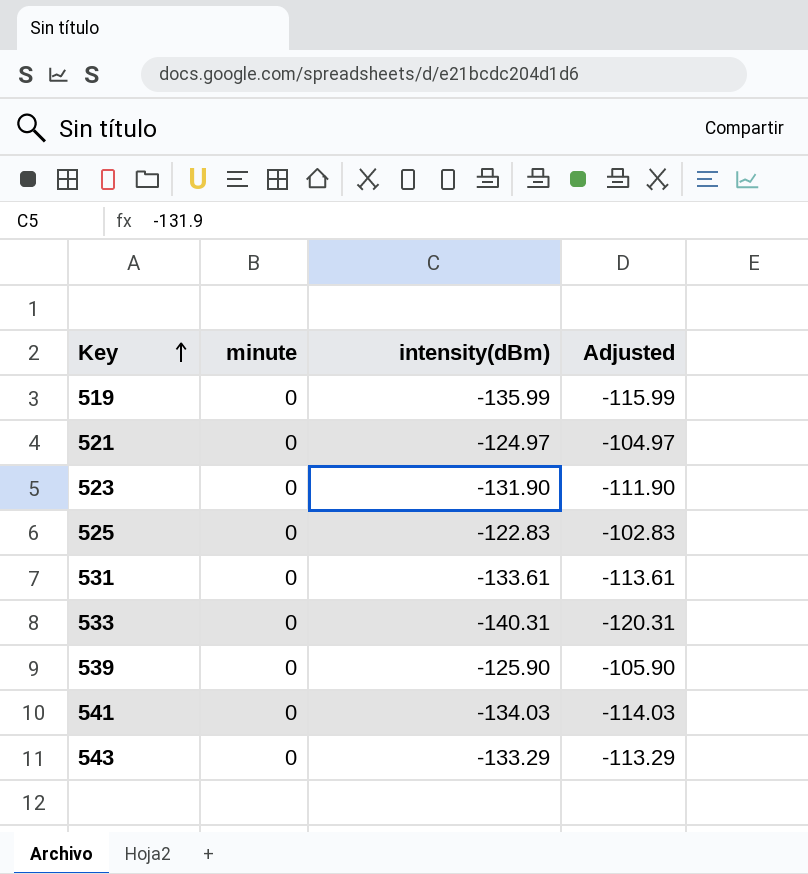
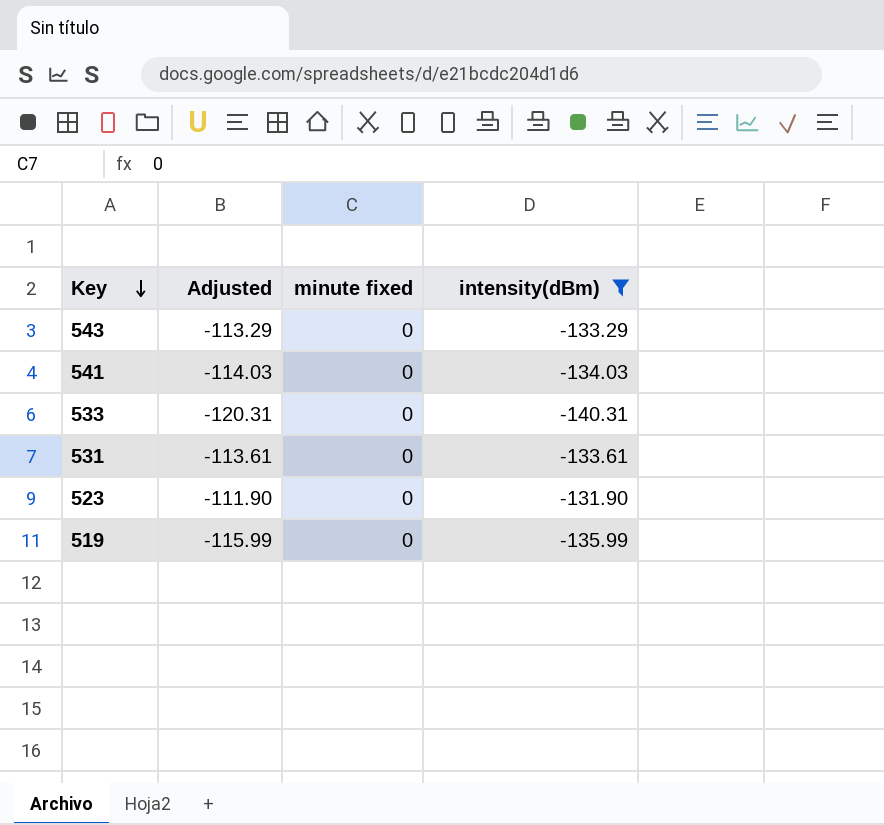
filter: none -> intensity(dBm) <= -131.90
row order: Key ascending -> Key descending
column Adjusted | position: 4 -> 2
column name: minute -> minute fixed

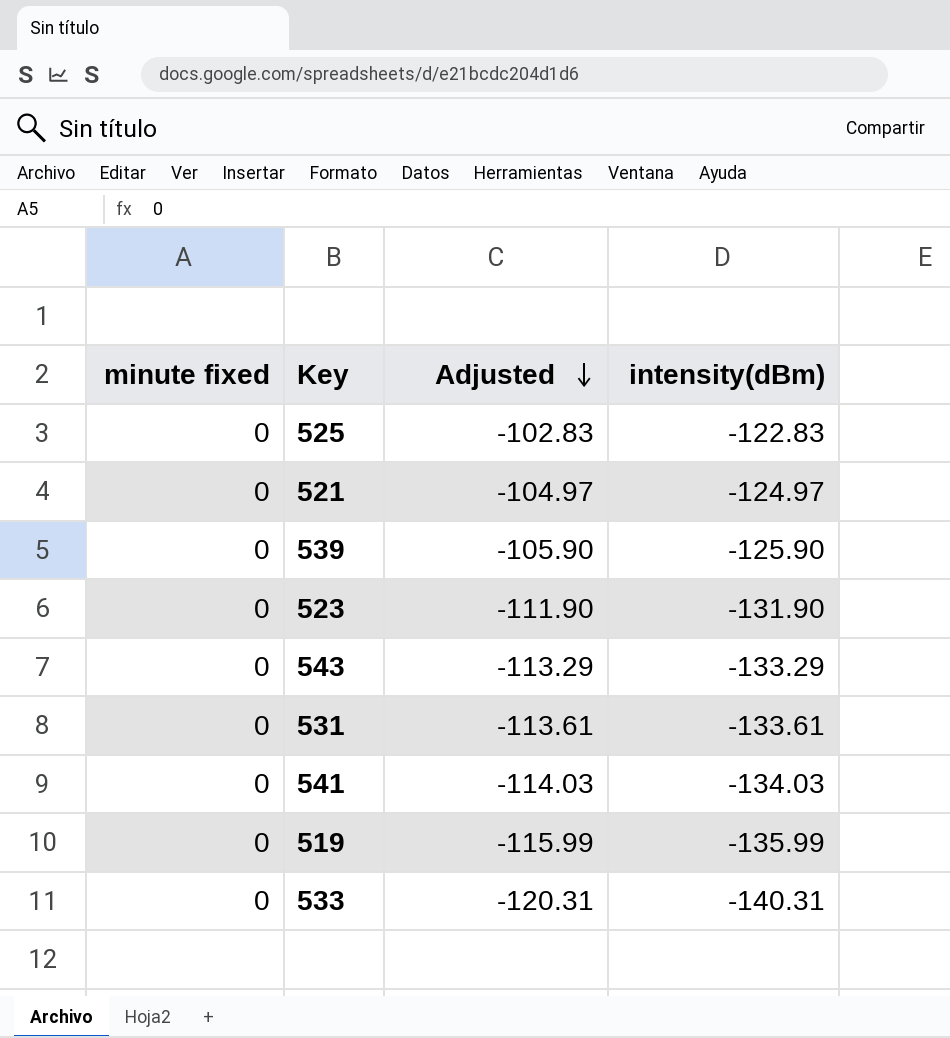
filter: intensity(dBm) <= -131.90 -> none
row order: Key descending -> Adjusted descending
column minute fixed | position: 3 -> 1

